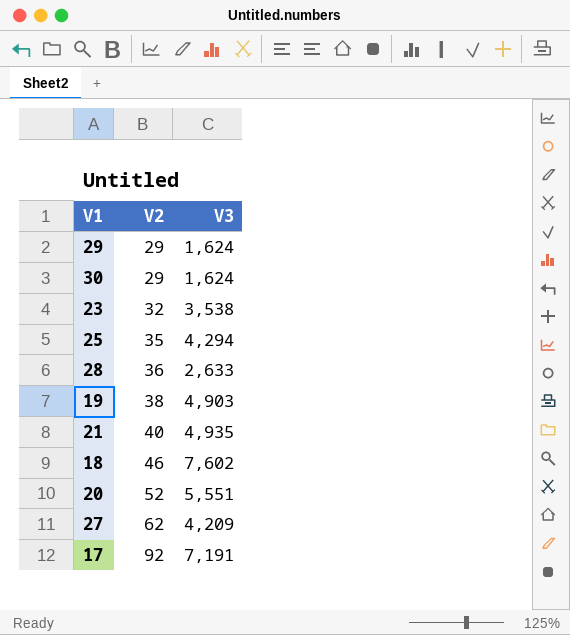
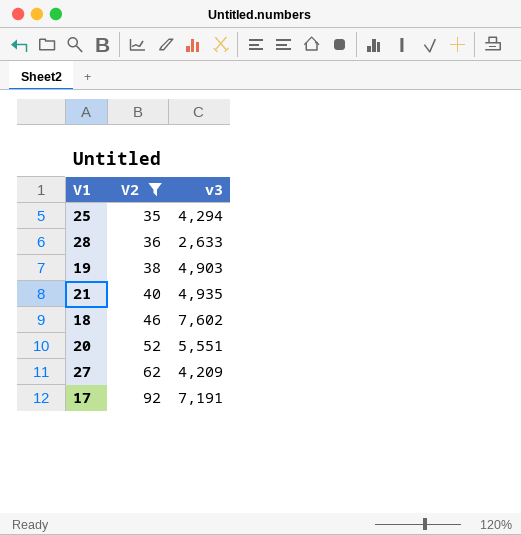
filter: none -> V2 >= 35
column name: V3 -> v3

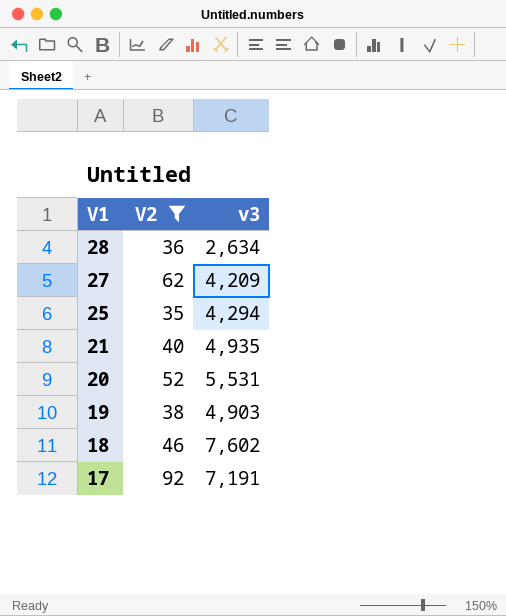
row order: V2 ascending -> V1 descending
28 | v3: 2,633 -> 2,634
20 | v3: 5,551 -> 5,531

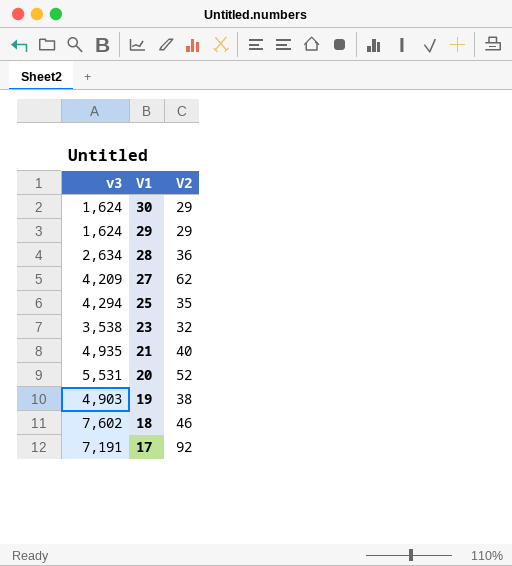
filter: V2 >= 35 -> none
column v3 | position: 3 -> 1

